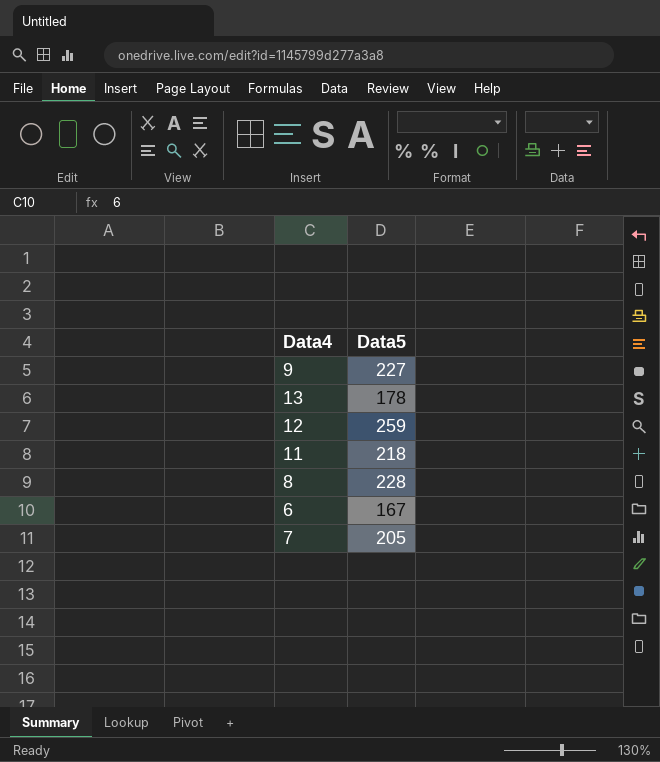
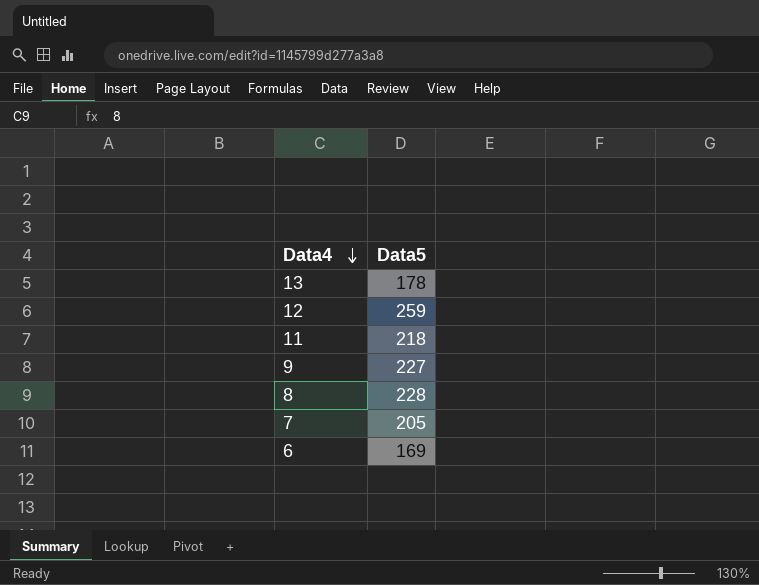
row order: none -> Data4 descending
6 | Data5: 167 -> 169

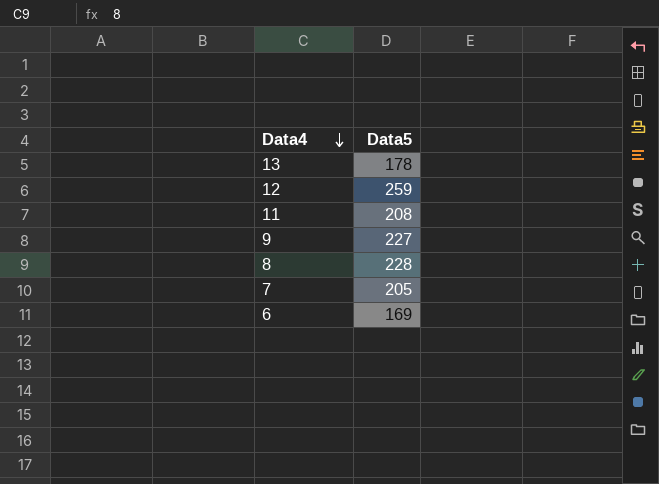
11 | Data5: 218 -> 208

